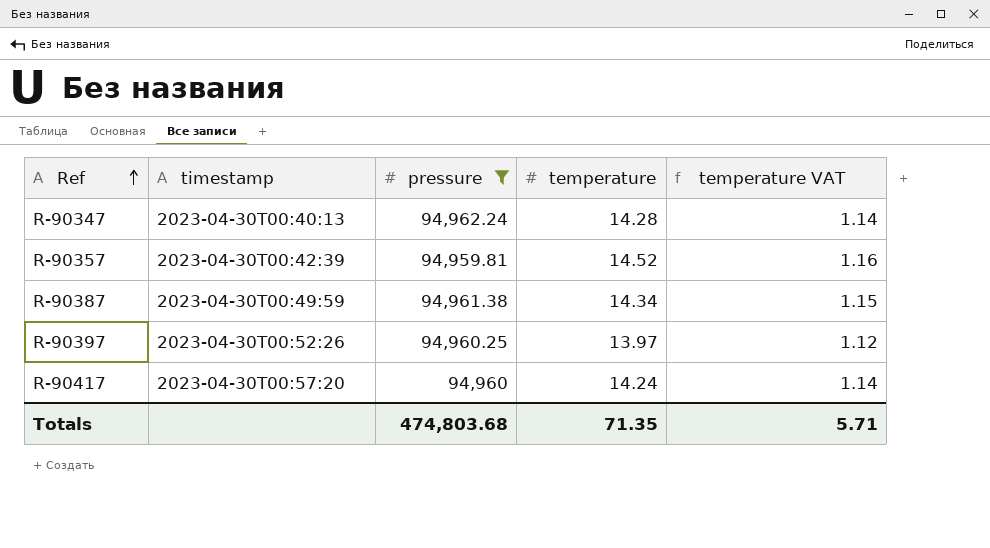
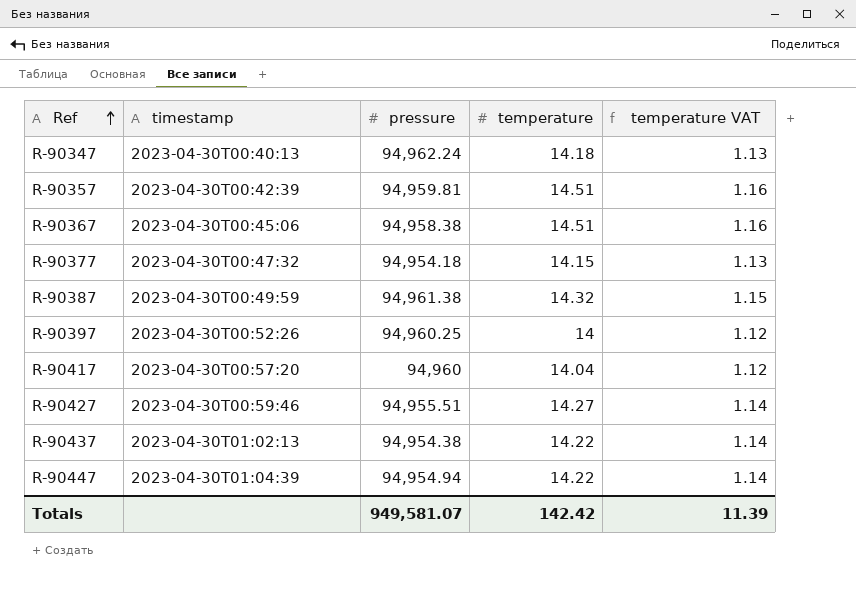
filter: pressure >= 94,959.81 -> none
R-90347 | temperature: 14.28 -> 14.18
R-90347 | temperature VAT: 1.14 -> 1.13
R-90357 | temperature: 14.52 -> 14.51
R-90387 | temperature: 14.34 -> 14.32
R-90397 | temperature: 13.97 -> 14
R-90417 | temperature: 14.24 -> 14.04
R-90417 | temperature VAT: 1.14 -> 1.12
Totals | pressure: 474,803.68 -> 949,581.07
Totals | temperature: 71.35 -> 142.42
Totals | temperature VAT: 5.71 -> 11.39

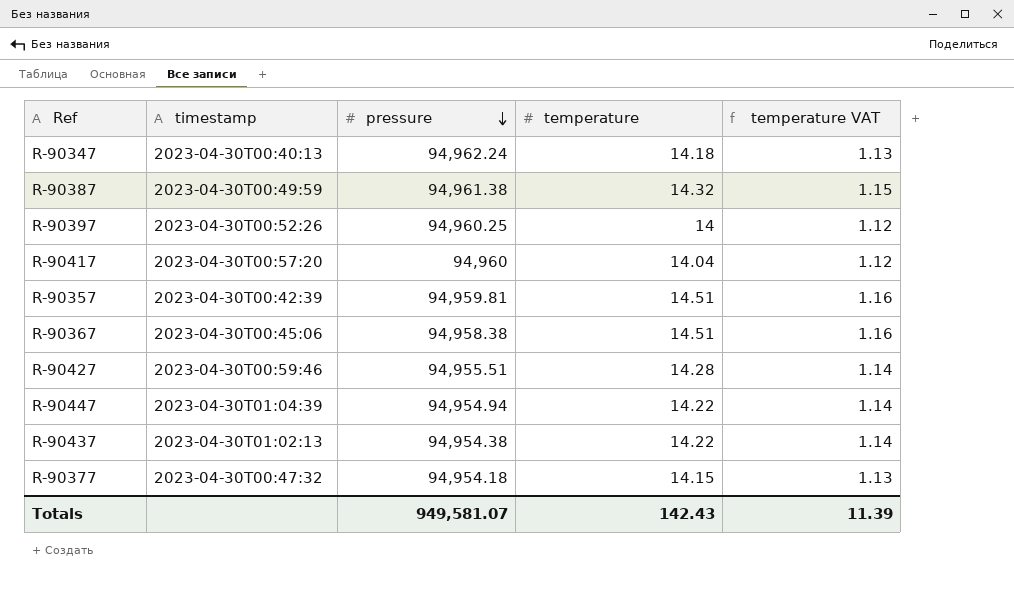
row order: Ref ascending -> pressure descending
R-90427 | temperature: 14.27 -> 14.28
Totals | temperature: 142.42 -> 142.43

